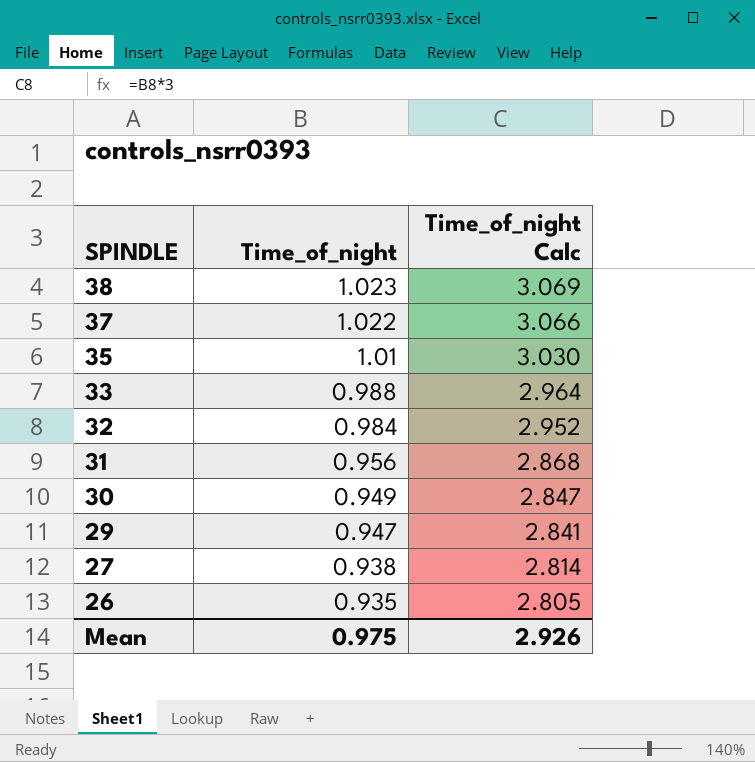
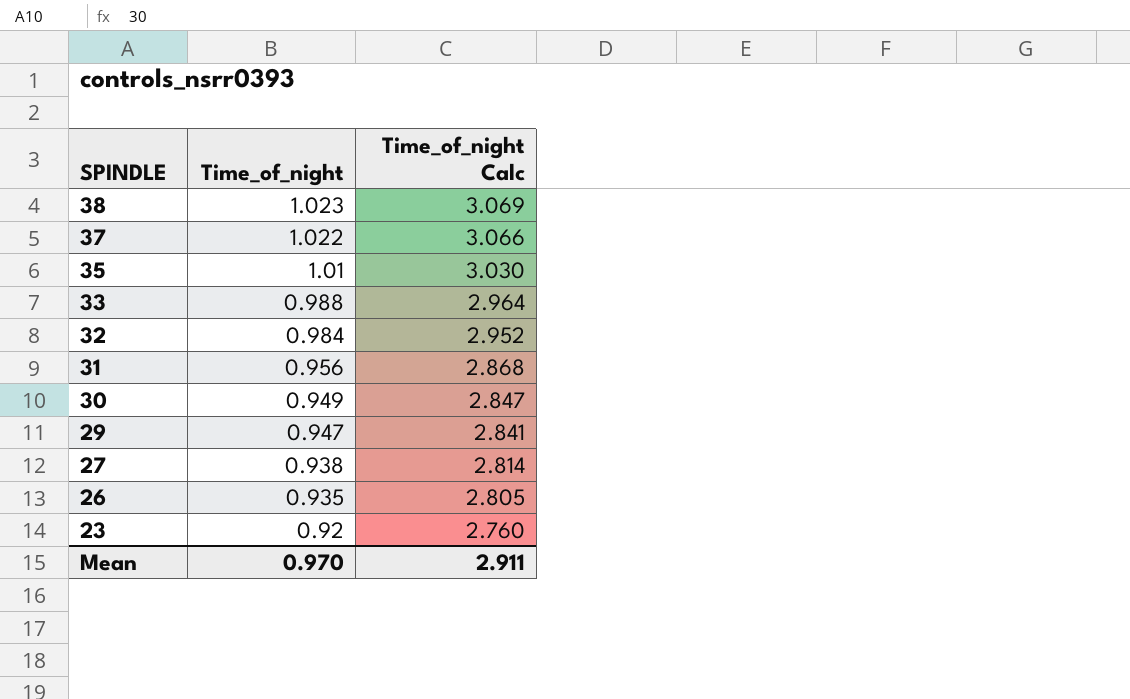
row 23: none -> 0.92 | 2.760
Mean | Time_of_night: 0.975 -> 0.970
Mean | Time_of_night Calc: 2.926 -> 2.911

